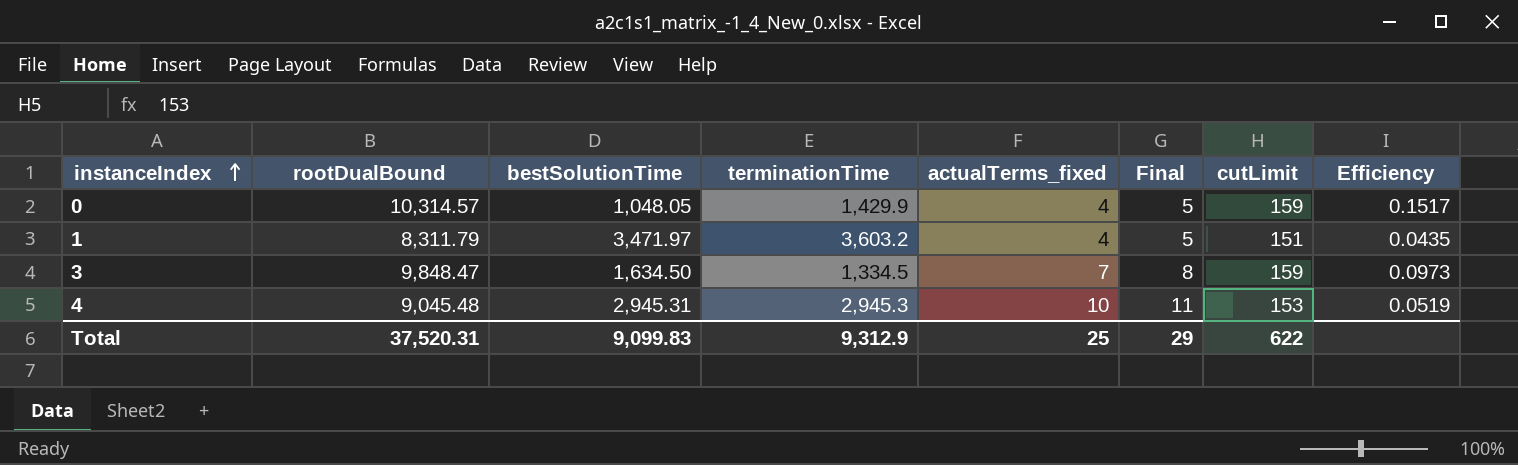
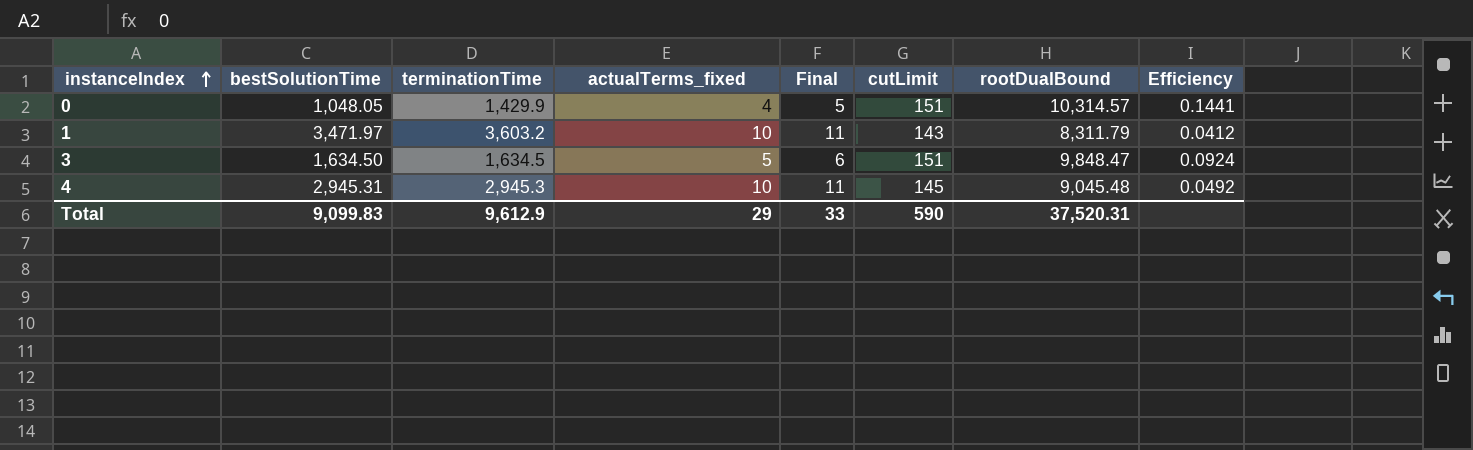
column rootDualBound | position: 2 -> 7
0 | cutLimit: 159 -> 151
0 | Efficiency: 0.1517 -> 0.1441
1 | actualTerms_fixed: 4 -> 10
1 | Final: 5 -> 11
1 | cutLimit: 151 -> 143
1 | Efficiency: 0.0435 -> 0.0412
3 | terminationTime: 1,334.5 -> 1,634.5
3 | actualTerms_fixed: 7 -> 5
3 | Final: 8 -> 6
3 | cutLimit: 159 -> 151
3 | Efficiency: 0.0973 -> 0.0924
4 | cutLimit: 153 -> 145
4 | Efficiency: 0.0519 -> 0.0492
Total | terminationTime: 9,312.9 -> 9,612.9
Total | actualTerms_fixed: 25 -> 29
Total | Final: 29 -> 33
Total | cutLimit: 622 -> 590

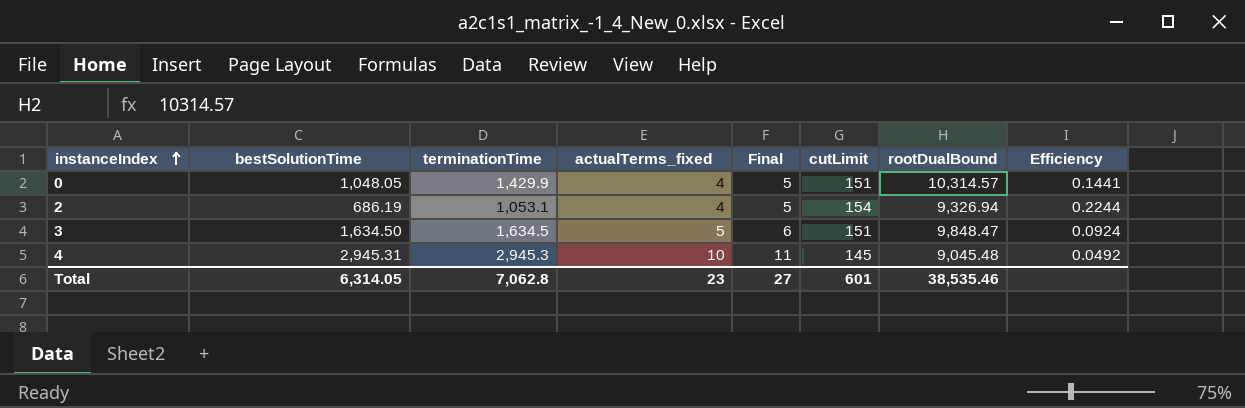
row 1: 3,471.97 | 3,603.2 | 10 | 11 | 143 | 8,311.79 | 0.0412 -> none
row 2: none -> 686.19 | 1,053.1 | 4 | 5 | 154 | 9,326.94 | 0.2244
Total | bestSolutionTime: 9,099.83 -> 6,314.05
Total | terminationTime: 9,612.9 -> 7,062.8
Total | actualTerms_fixed: 29 -> 23
Total | Final: 33 -> 27
Total | cutLimit: 590 -> 601
Total | rootDualBound: 37,520.31 -> 38,535.46

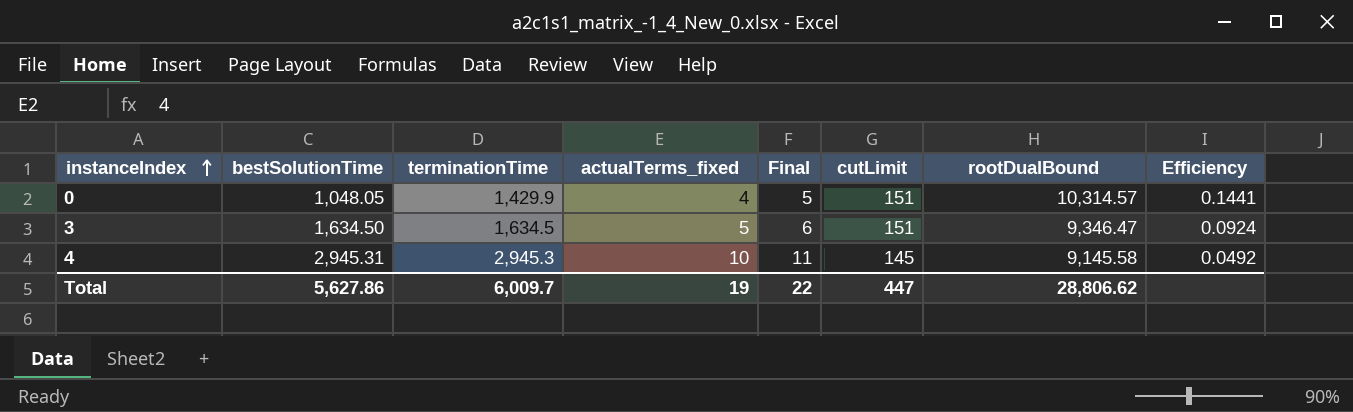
row 2: 686.19 | 1,053.1 | 4 | 5 | 154 | 9,326.94 | 0.2244 -> none
3 | rootDualBound: 9,848.47 -> 9,346.47
4 | rootDualBound: 9,045.48 -> 9,145.58
Total | bestSolutionTime: 6,314.05 -> 5,627.86
Total | terminationTime: 7,062.8 -> 6,009.7
Total | actualTerms_fixed: 23 -> 19
Total | Final: 27 -> 22
Total | cutLimit: 601 -> 447
Total | rootDualBound: 38,535.46 -> 28,806.62

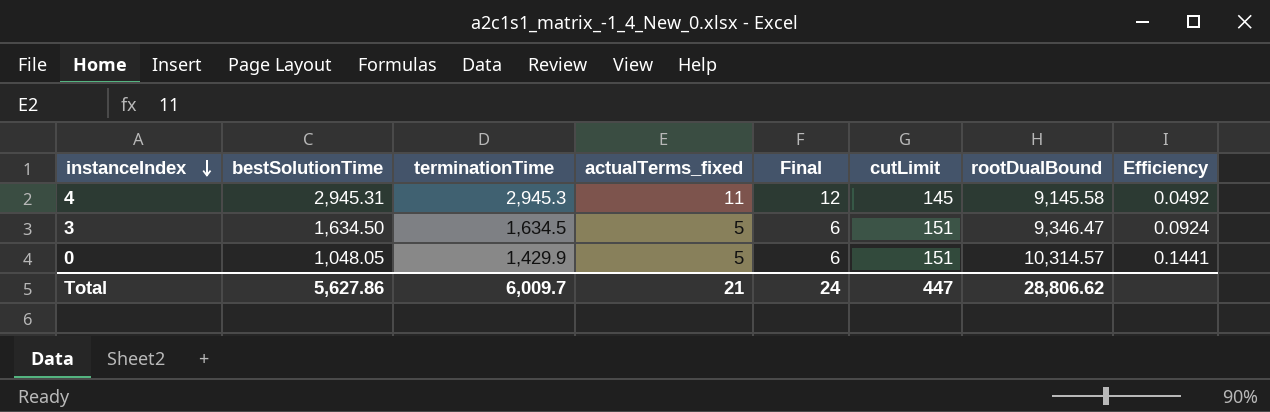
row order: instanceIndex ascending -> instanceIndex descending
4 | actualTerms_fixed: 10 -> 11
4 | Final: 11 -> 12
0 | actualTerms_fixed: 4 -> 5
0 | Final: 5 -> 6
Total | actualTerms_fixed: 19 -> 21
Total | Final: 22 -> 24

